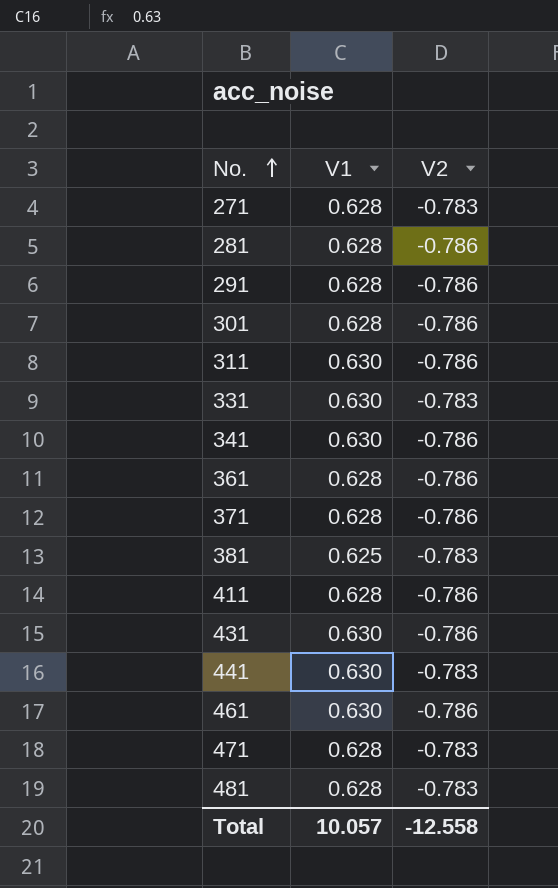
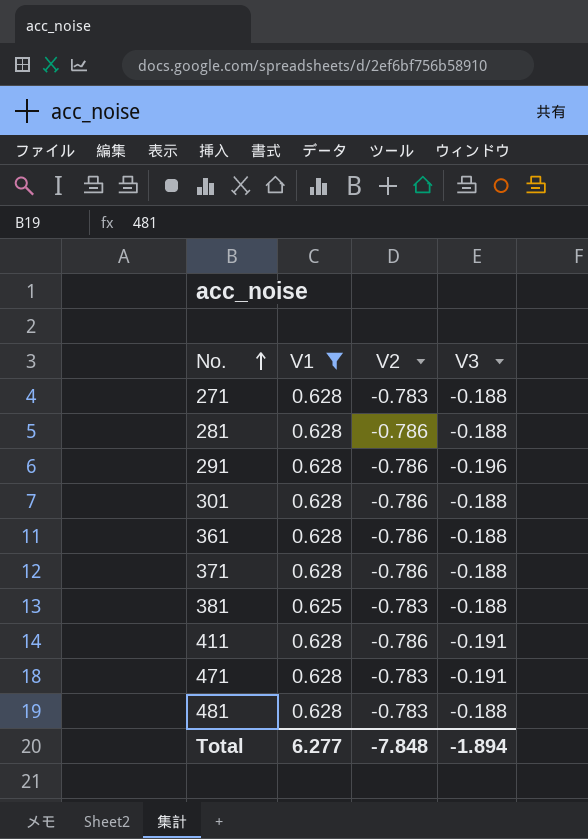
filter: none -> V1 != 0.630
column V3 | position: none -> 4
Total | V1: 10.057 -> 6.277
Total | V2: -12.558 -> -7.848

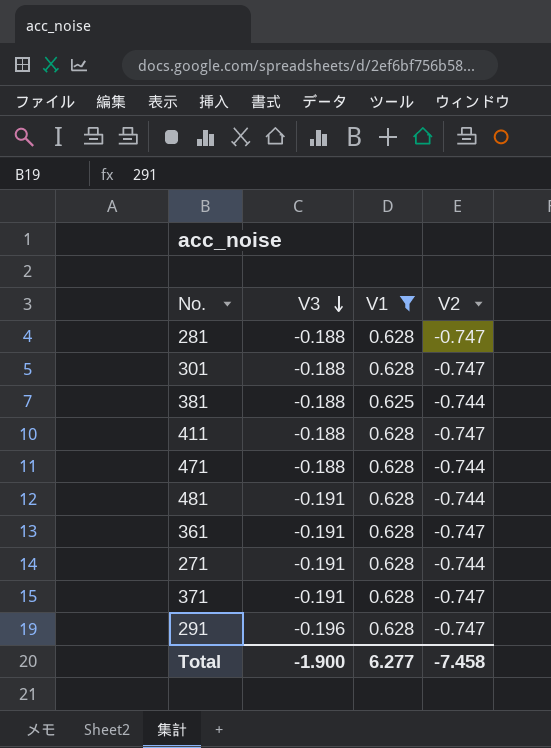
row order: No. ascending -> V3 descending
column V3 | position: 4 -> 2
281 | V2: -0.786 -> -0.747
301 | V2: -0.786 -> -0.747
381 | V2: -0.783 -> -0.744
411 | V3: -0.191 -> -0.188
411 | V2: -0.786 -> -0.747
471 | V3: -0.191 -> -0.188
471 | V2: -0.783 -> -0.744
481 | V3: -0.188 -> -0.191
481 | V2: -0.783 -> -0.744
361 | V3: -0.188 -> -0.191
361 | V2: -0.786 -> -0.747
271 | V3: -0.188 -> -0.191
271 | V2: -0.783 -> -0.744
371 | V3: -0.188 -> -0.191
371 | V2: -0.786 -> -0.747
291 | V2: -0.786 -> -0.747
Total | V3: -1.894 -> -1.900
Total | V2: -7.848 -> -7.458

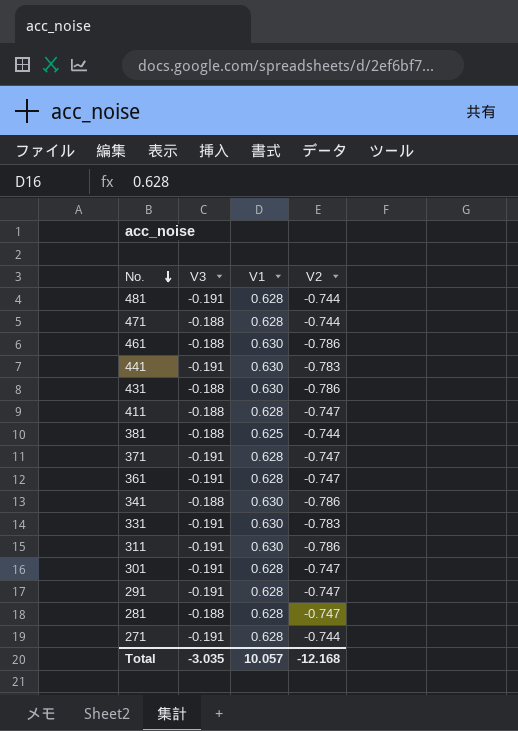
filter: V1 != 0.630 -> none
row order: V3 descending -> No. descending
301 | V3: -0.188 -> -0.191
291 | V3: -0.196 -> -0.191
Total | V3: -1.900 -> -3.035
Total | V1: 6.277 -> 10.057
Total | V2: -7.458 -> -12.168

